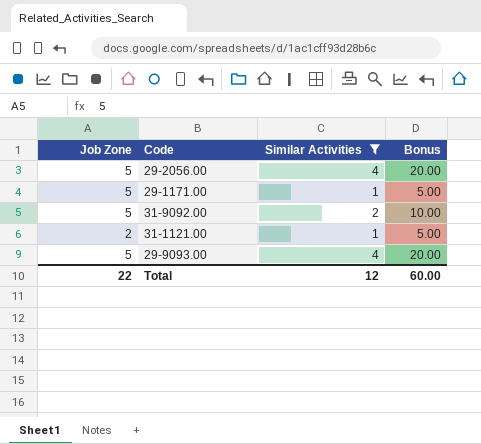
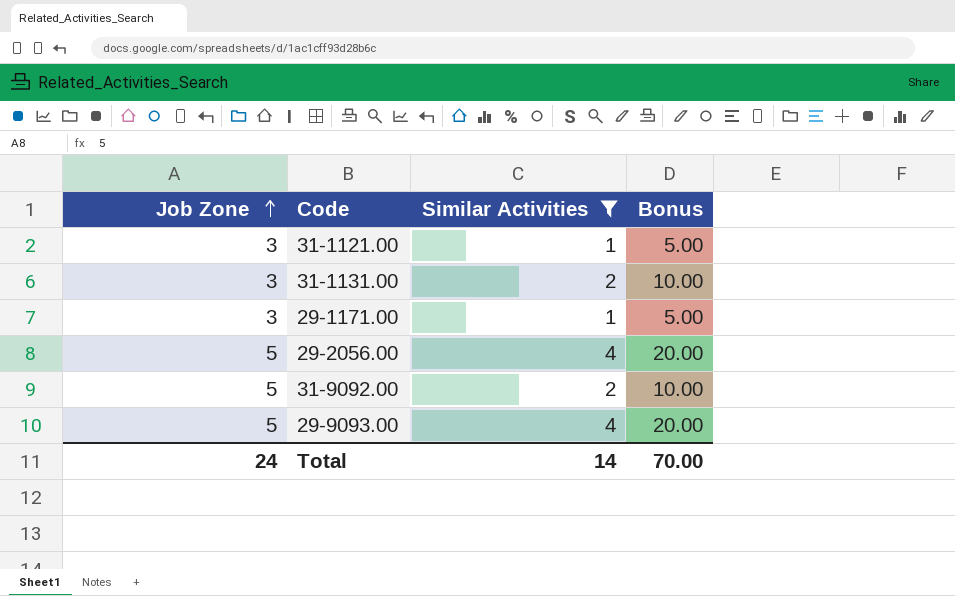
row order: none -> Job Zone ascending
31-1121.00 | Job Zone: 2 -> 3
row 31-1131.00: none -> 3 | 2 | 10.00
29-1171.00 | Job Zone: 5 -> 3
Total | Job Zone: 22 -> 24
Total | Similar Activities: 12 -> 14
Total | Bonus: 60.00 -> 70.00

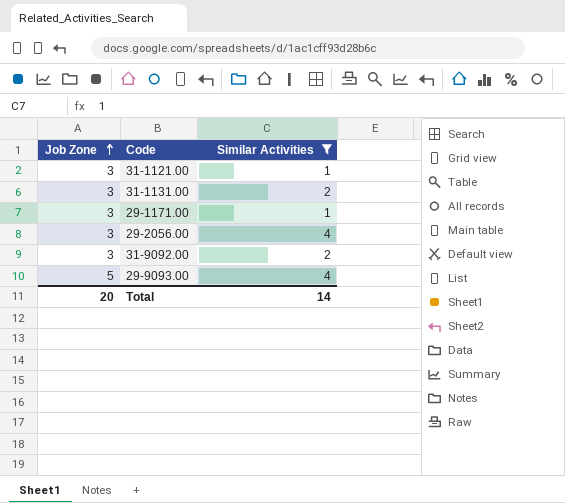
column Bonus | formula: [Similar Activities] * 5 -> none
29-2056.00 | Job Zone: 5 -> 3
31-9092.00 | Job Zone: 5 -> 3
Total | Job Zone: 24 -> 20

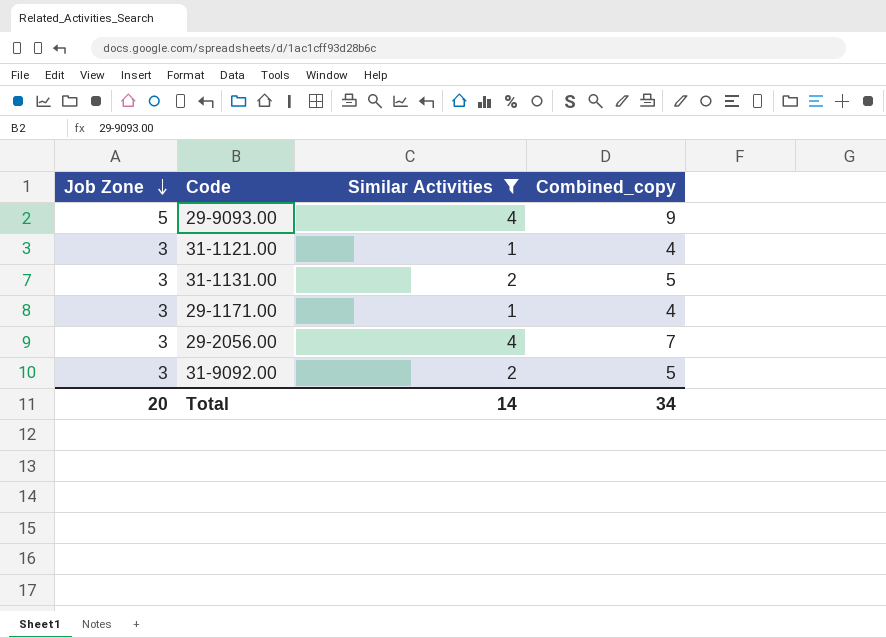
row order: Job Zone ascending -> Job Zone descending
column Combined_copy | formula: none -> [Job Zone] + [Similar Activities]

